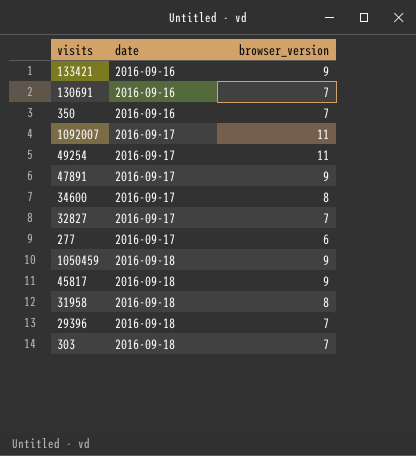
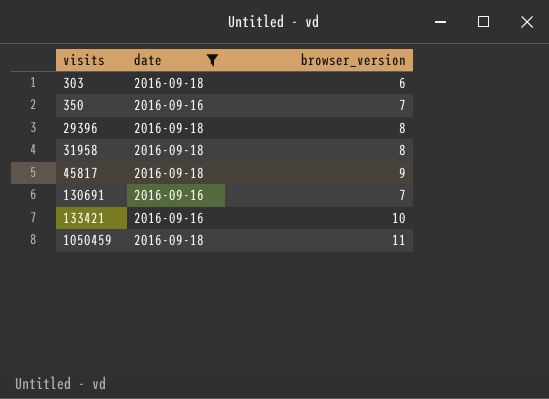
filter: none -> date != 2016-09-17
row order: date ascending -> visits ascending
303 | browser_version: 7 -> 6
29396 | browser_version: 7 -> 8
133421 | browser_version: 9 -> 10
1050459 | browser_version: 9 -> 11

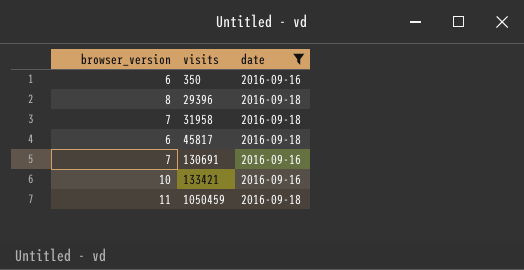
column browser_version | position: 3 -> 1
row 303: 2016-09-18 | 6 -> none
350 | browser_version: 7 -> 6
31958 | browser_version: 8 -> 7
45817 | browser_version: 9 -> 6

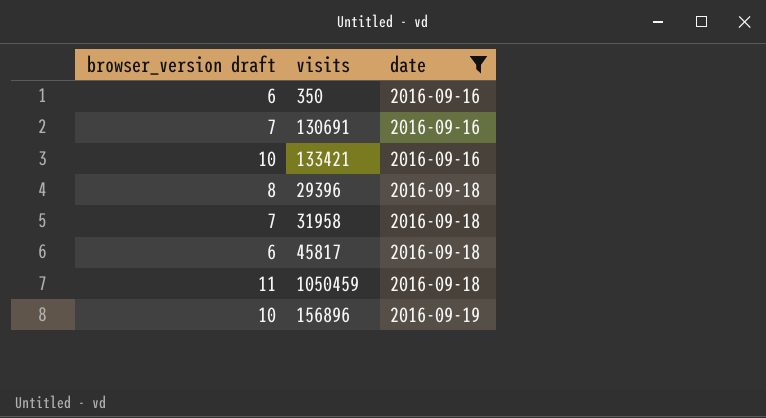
row order: visits ascending -> date ascending
column name: browser_version -> browser_version draft
row 156896: none -> 10 | 2016-09-19

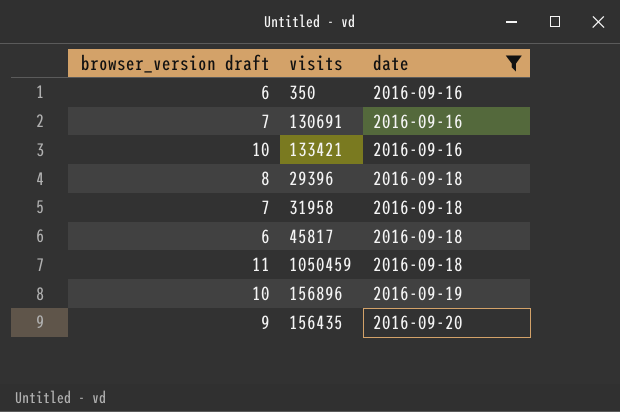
row 156435: none -> 9 | 2016-09-20

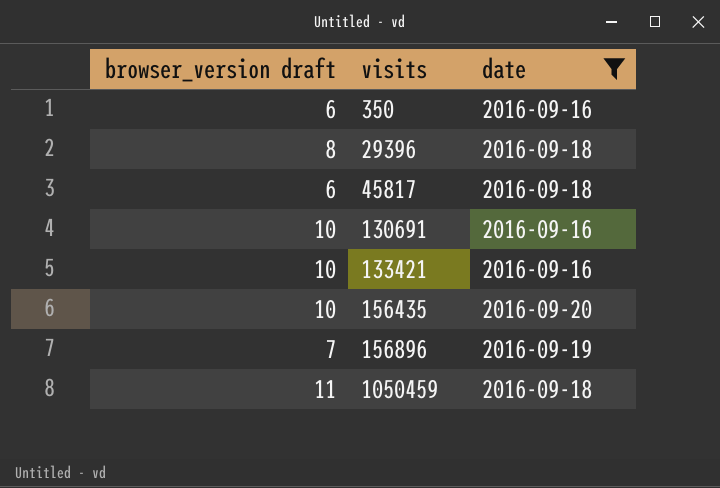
row order: date ascending -> visits ascending
row 31958: 7 | 2016-09-18 -> none
130691 | browser_version draft: 7 -> 10
156435 | browser_version draft: 9 -> 10
156896 | browser_version draft: 10 -> 7

